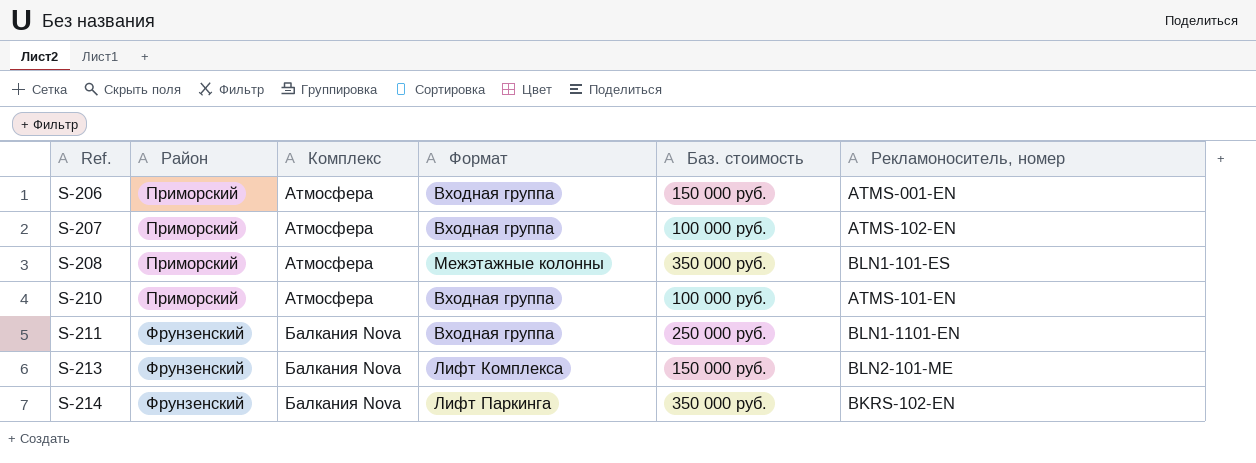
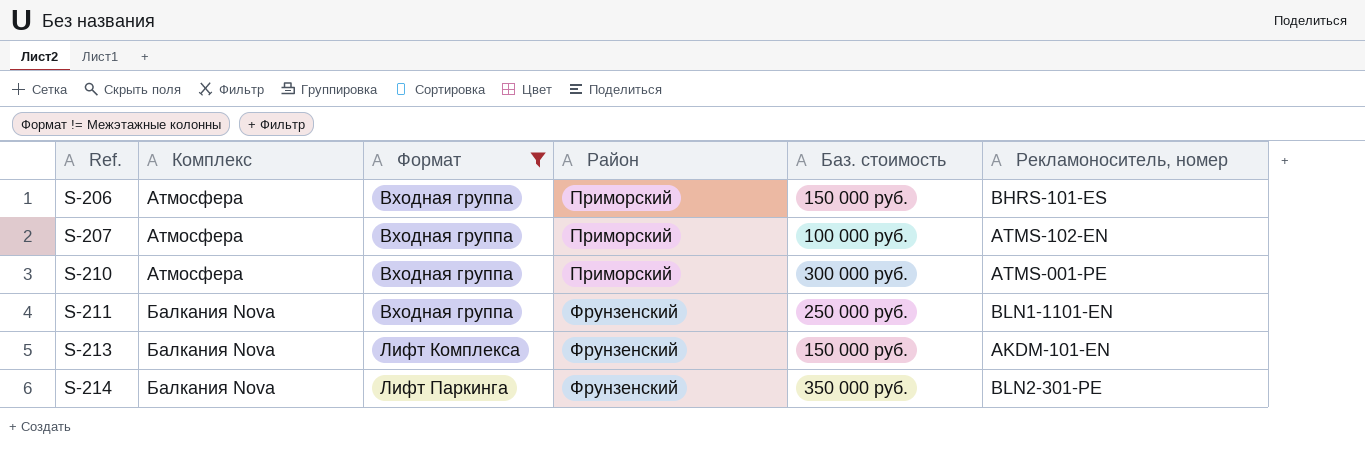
filter: none -> Формат != Межэтажные колонны
column Район | position: 2 -> 4
S-206 | Рекламоноситель, номер: ATMS-001-EN -> BHRS-101-ES
S-210 | Баз. стоимость: 100 000 руб. -> 300 000 руб.
S-210 | Рекламоноситель, номер: ATMS-101-EN -> ATMS-001-PE
S-213 | Рекламоноситель, номер: BLN2-101-ME -> AKDM-101-EN
S-214 | Рекламоноситель, номер: BKRS-102-EN -> BLN2-301-PE

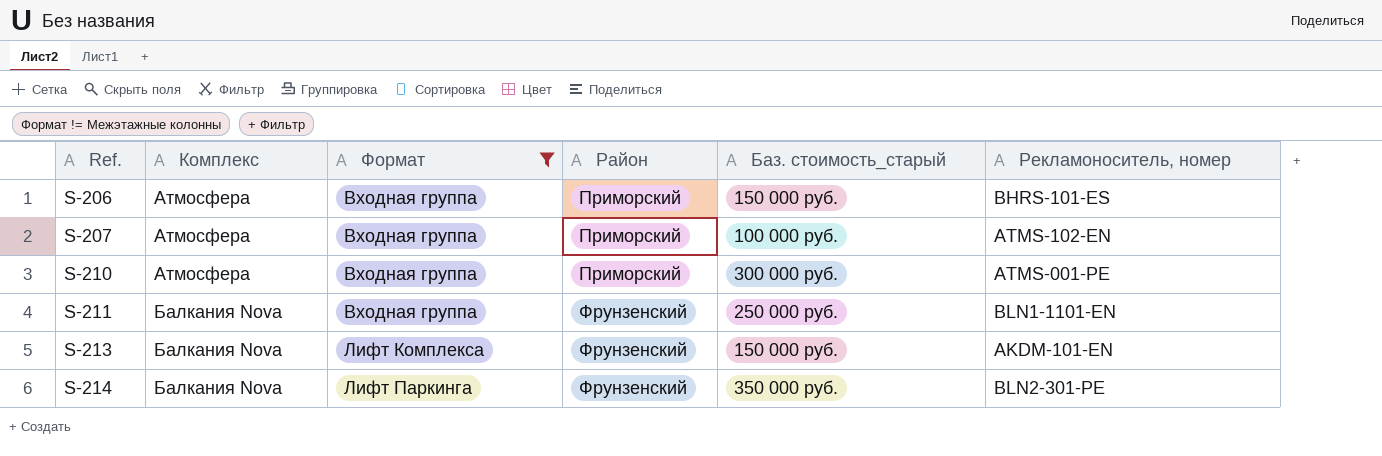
column name: Баз. стоимость -> Баз. стоимость_старый

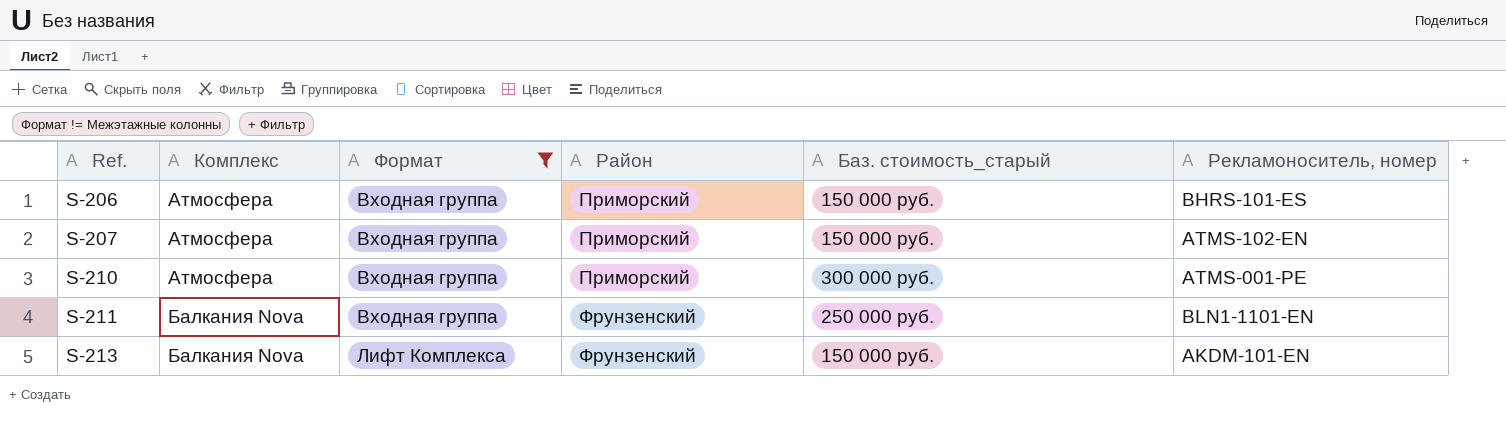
row S-214: Балкания Nova | Лифт Паркинга | Фрунзенский | 350 000 руб. | BLN2-301-PE -> none
S-207 | Баз. стоимость_старый: 100 000 руб. -> 150 000 руб.

